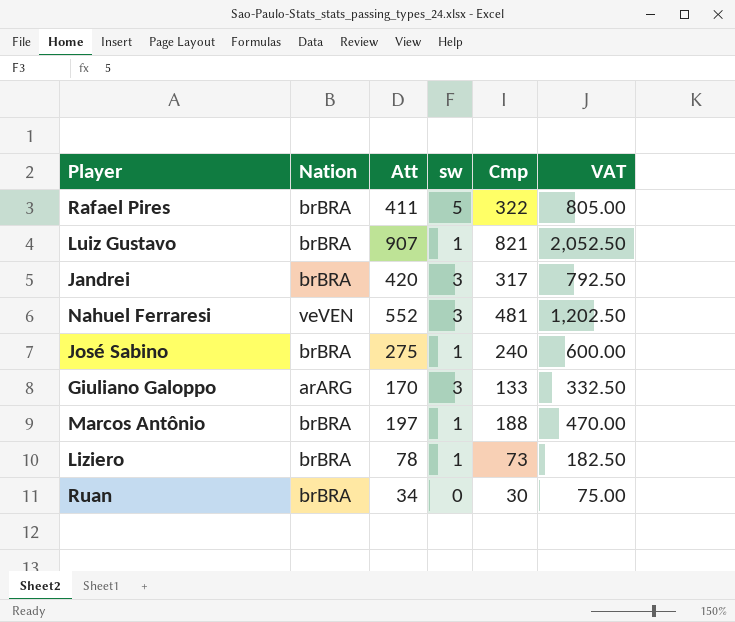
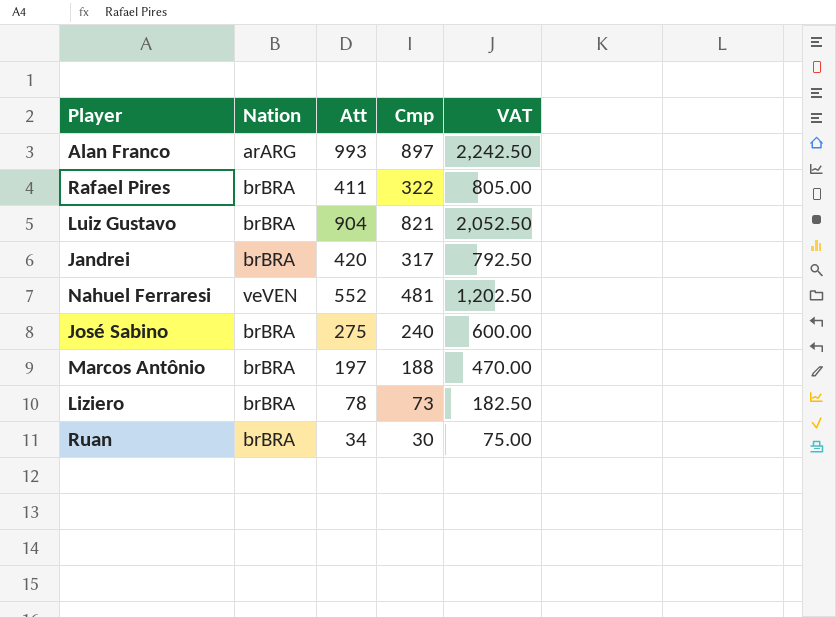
column sw | position: 4 -> none
row Giuliano Galoppo: arARG | 170 | 3 | 133 | 332.50 -> none
row Alan Franco: none -> arARG | 993 | 897 | 2,242.50
Luiz Gustavo | Att: 907 -> 904

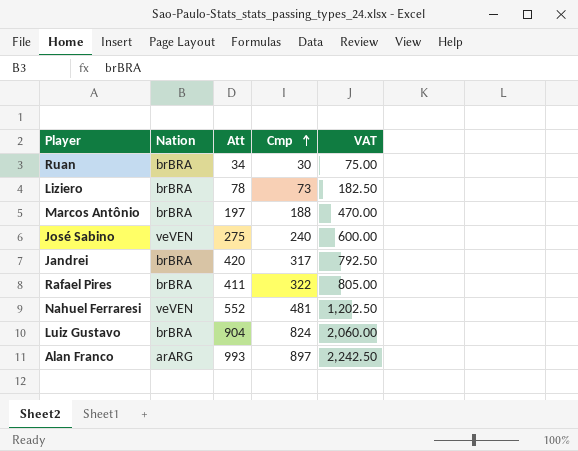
row order: none -> Cmp ascending
José Sabino | Nation: brBRA -> veVEN
Luiz Gustavo | Cmp: 821 -> 824
Luiz Gustavo | VAT: 2,052.50 -> 2,060.00

